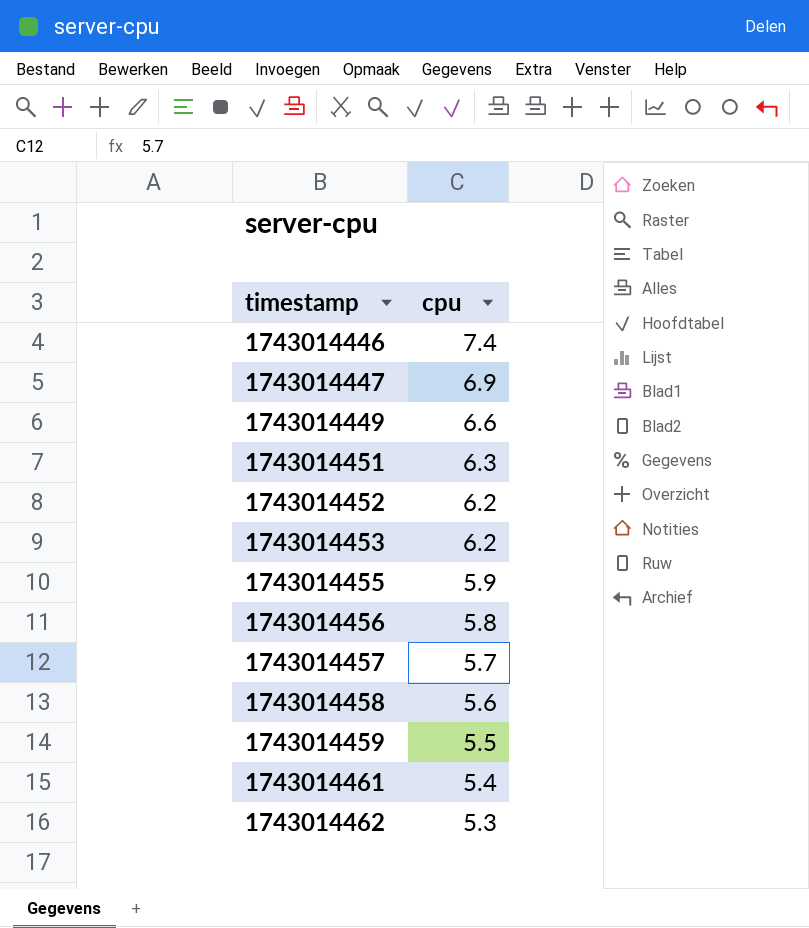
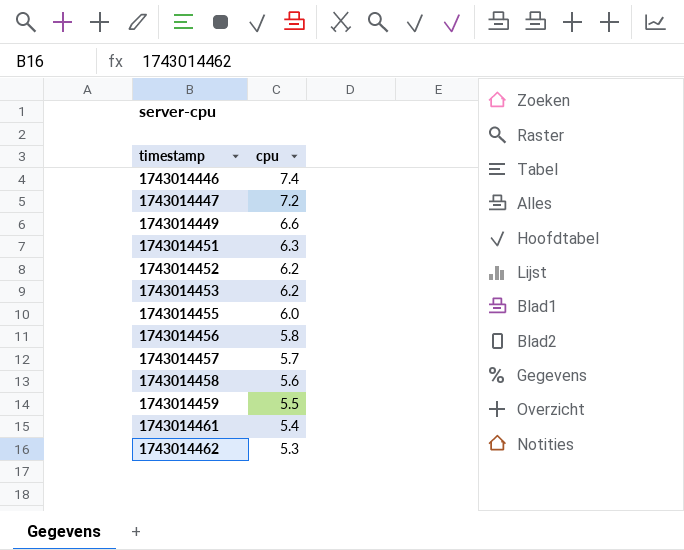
1743014447 | cpu: 6.9 -> 7.2
1743014455 | cpu: 5.9 -> 6.0

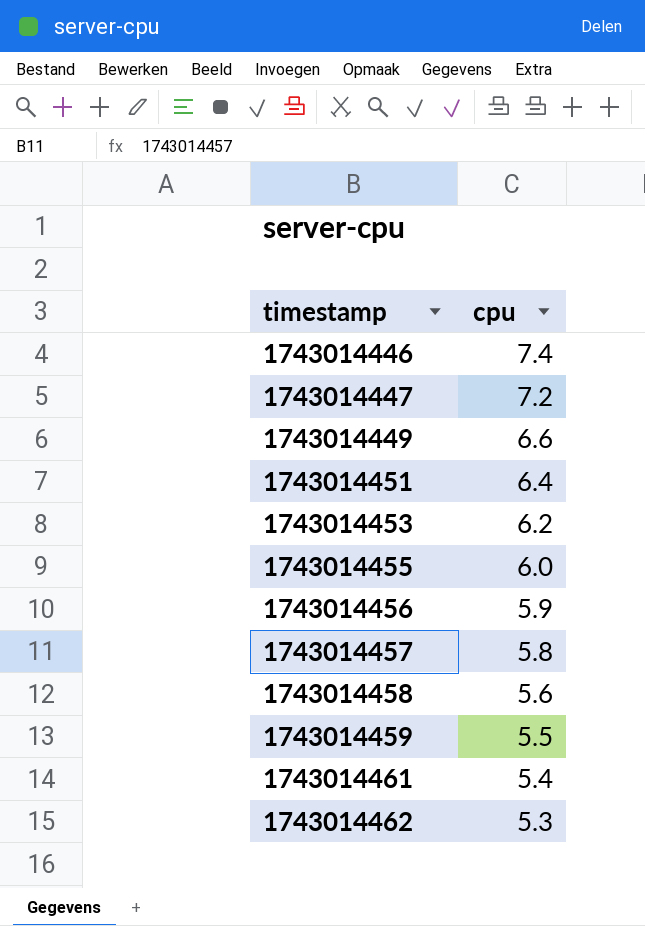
row 1743014452: 6.2 -> none
1743014451 | cpu: 6.3 -> 6.4
1743014456 | cpu: 5.8 -> 5.9
1743014457 | cpu: 5.7 -> 5.8

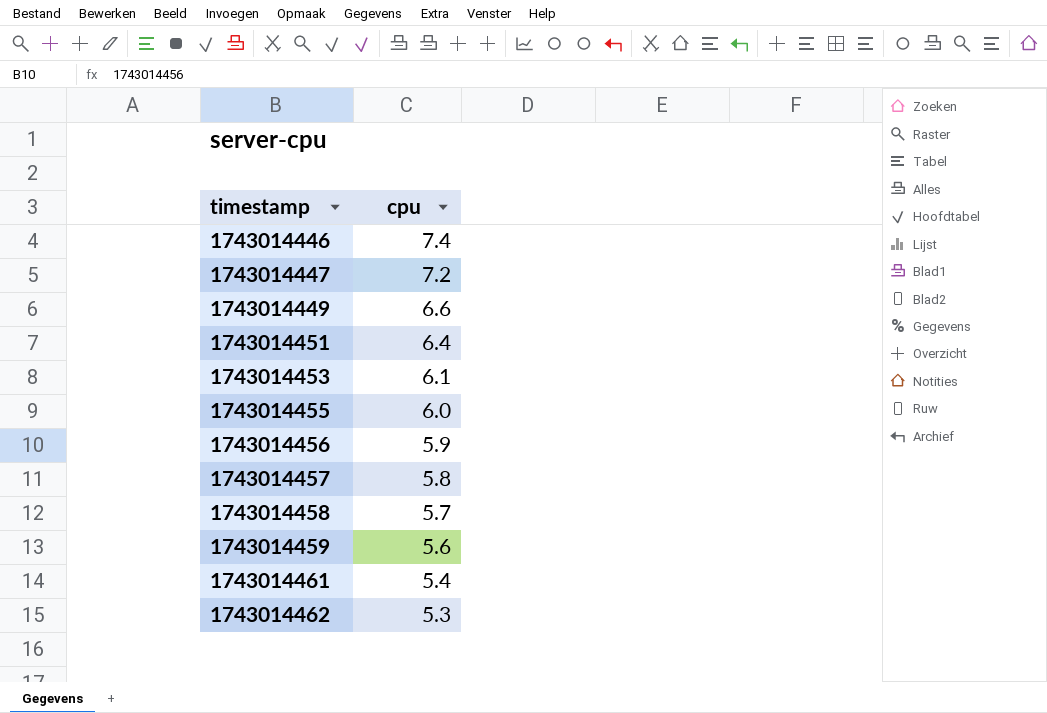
1743014453 | cpu: 6.2 -> 6.1
1743014458 | cpu: 5.6 -> 5.7
1743014459 | cpu: 5.5 -> 5.6

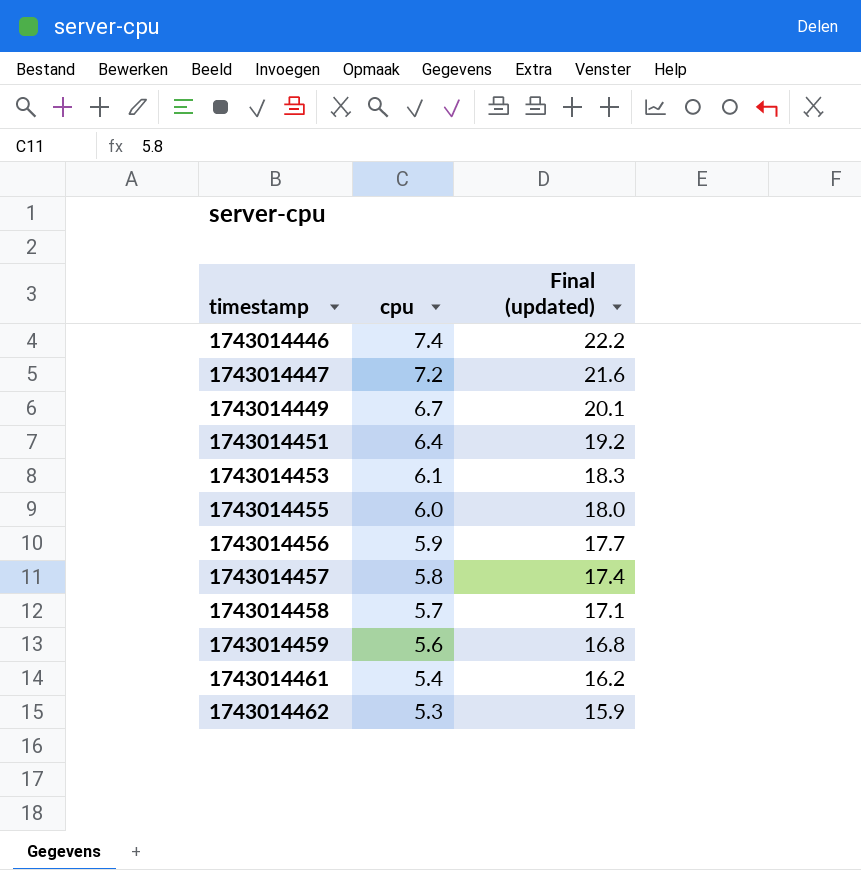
column Final (updated) | formula: none -> [cpu] * 3
1743014449 | cpu: 6.6 -> 6.7

